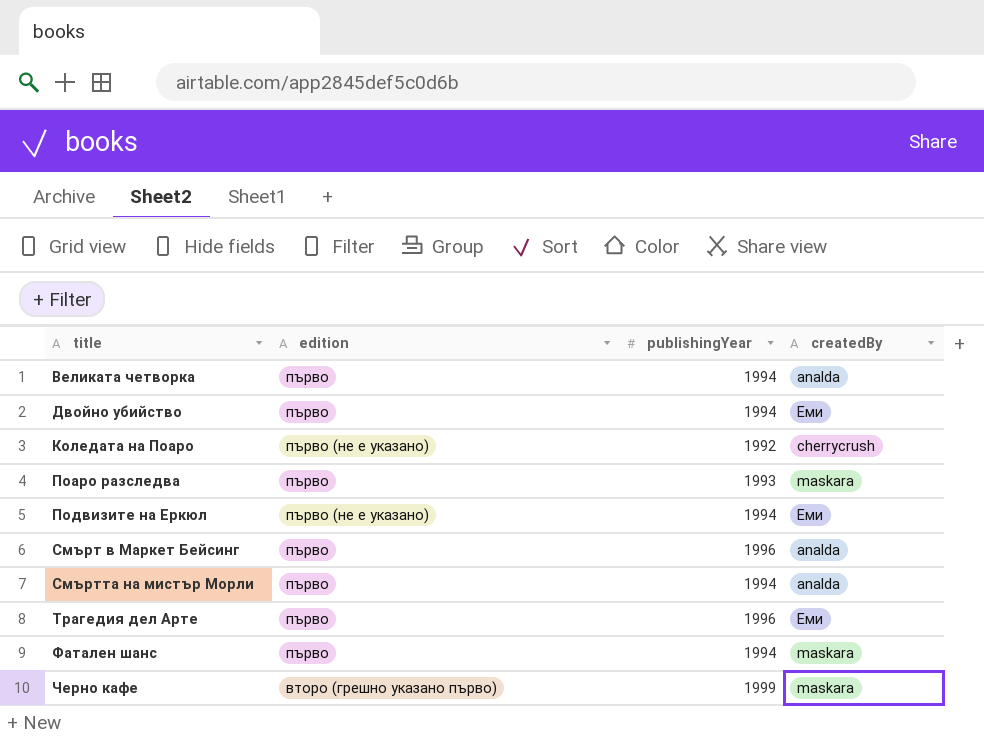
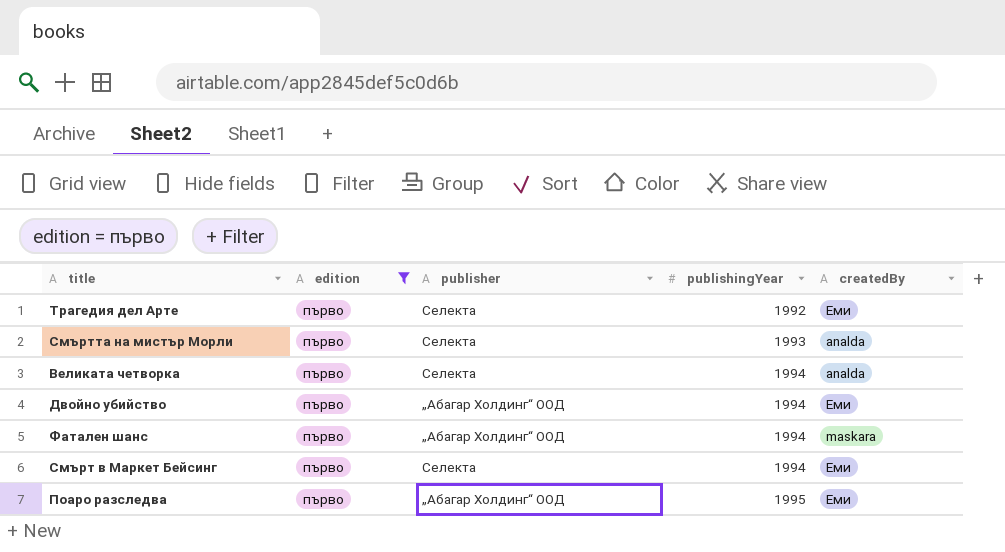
filter: none -> edition = първо
row order: title ascending -> publishingYear ascending
column publisher | position: none -> 3
Трагедия дел Арте | publishingYear: 1996 -> 1992
Смъртта на мистър Морли | publishingYear: 1994 -> 1993
Смърт в Маркет Бейсинг | publishingYear: 1996 -> 1994
Смърт в Маркет Бейсинг | createdBy: analda -> Еми
Поаро разследва | publishingYear: 1993 -> 1995
Поаро разследва | createdBy: maskara -> Еми

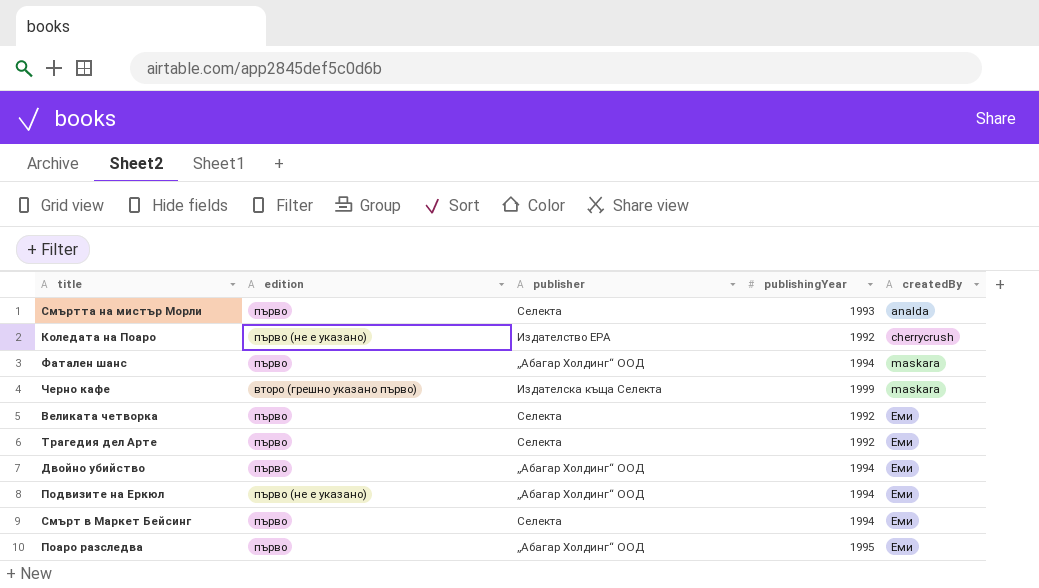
filter: edition = първо -> none
row order: publishingYear ascending -> createdBy ascending
Великата четворка | publishingYear: 1994 -> 1992
Великата четворка | createdBy: analda -> Еми

